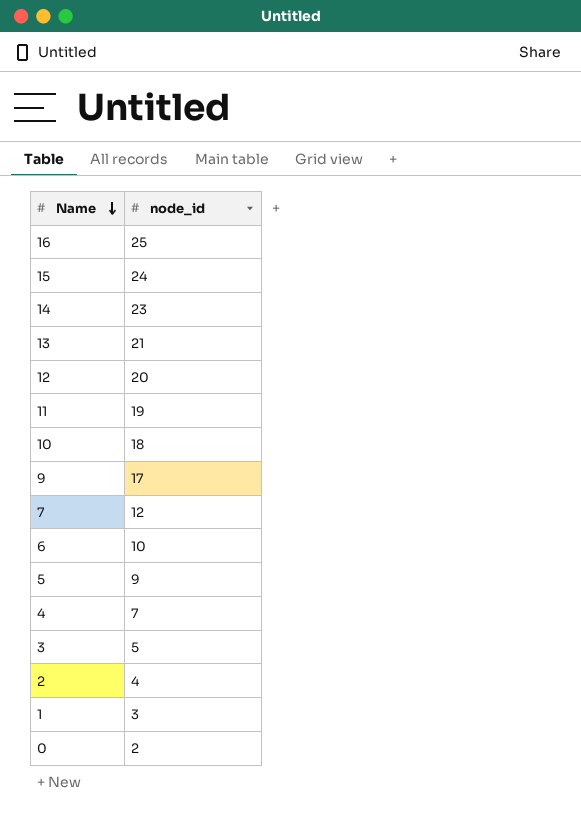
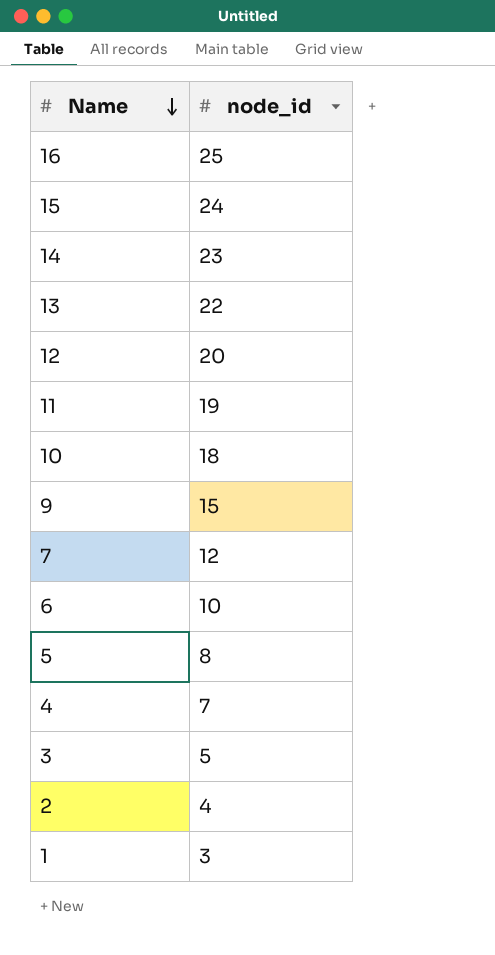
row 0: 2 -> none
13 | node_id: 21 -> 22
9 | node_id: 17 -> 15
5 | node_id: 9 -> 8

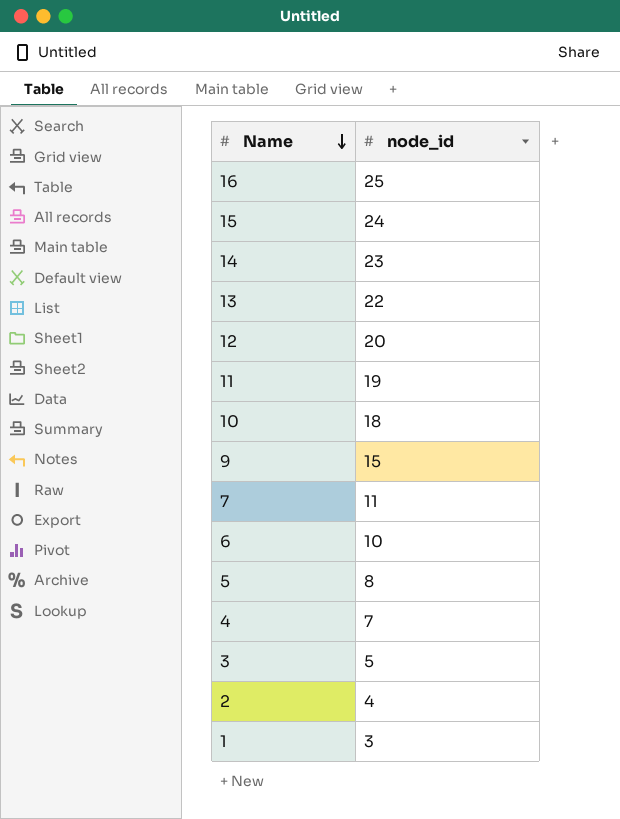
7 | node_id: 12 -> 11

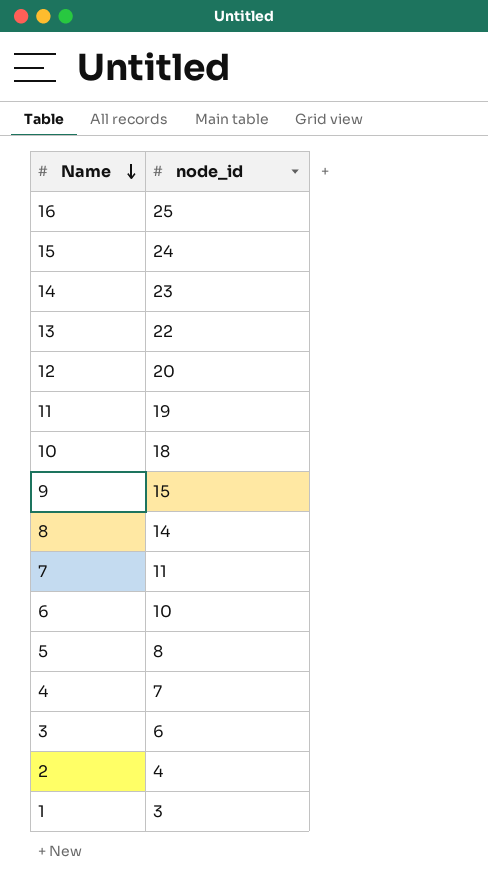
row 8: none -> 14
3 | node_id: 5 -> 6

